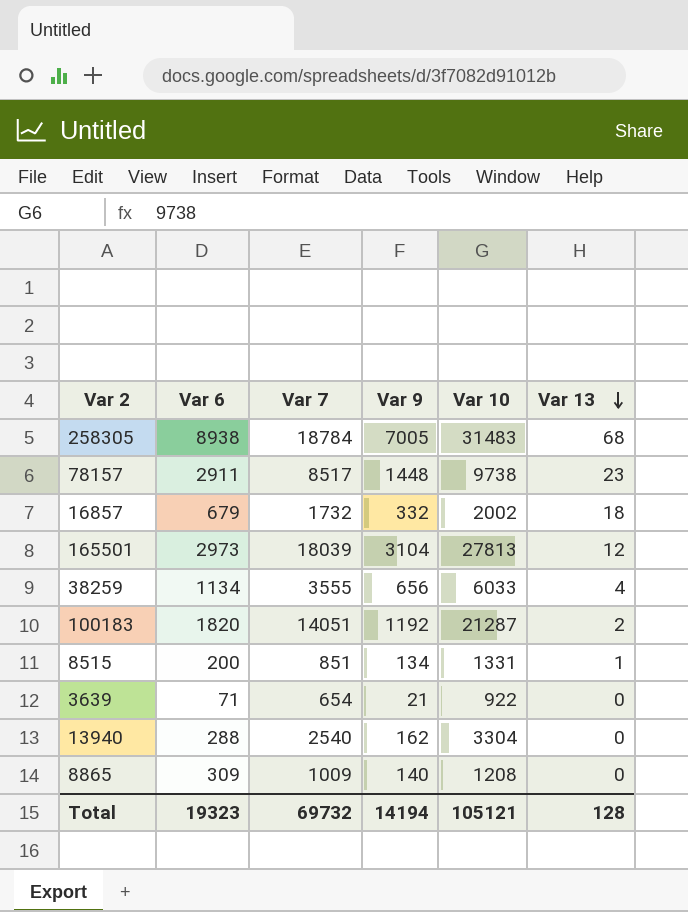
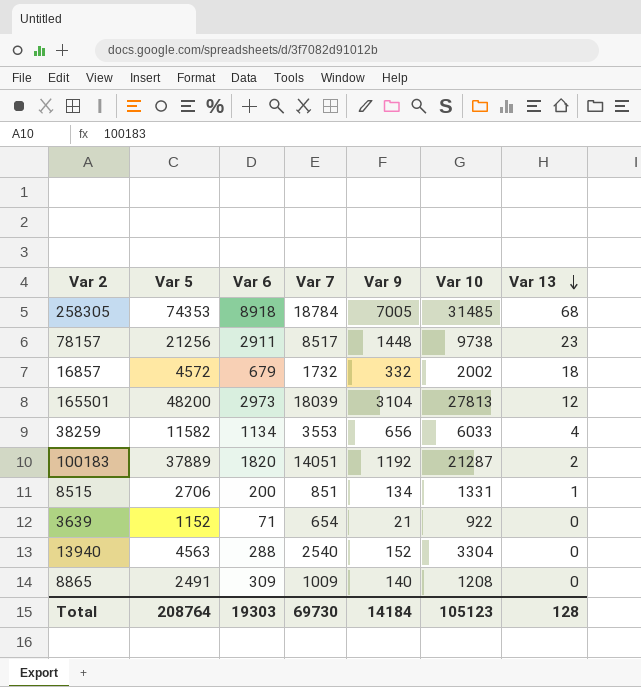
column Var 5 | position: none -> 2
258305 | Var 6: 8938 -> 8918
258305 | Var 10: 31483 -> 31485
38259 | Var 7: 3555 -> 3553
13940 | Var 9: 162 -> 152
Total | Var 6: 19323 -> 19303
Total | Var 7: 69732 -> 69730
Total | Var 9: 14194 -> 14184
Total | Var 10: 105121 -> 105123

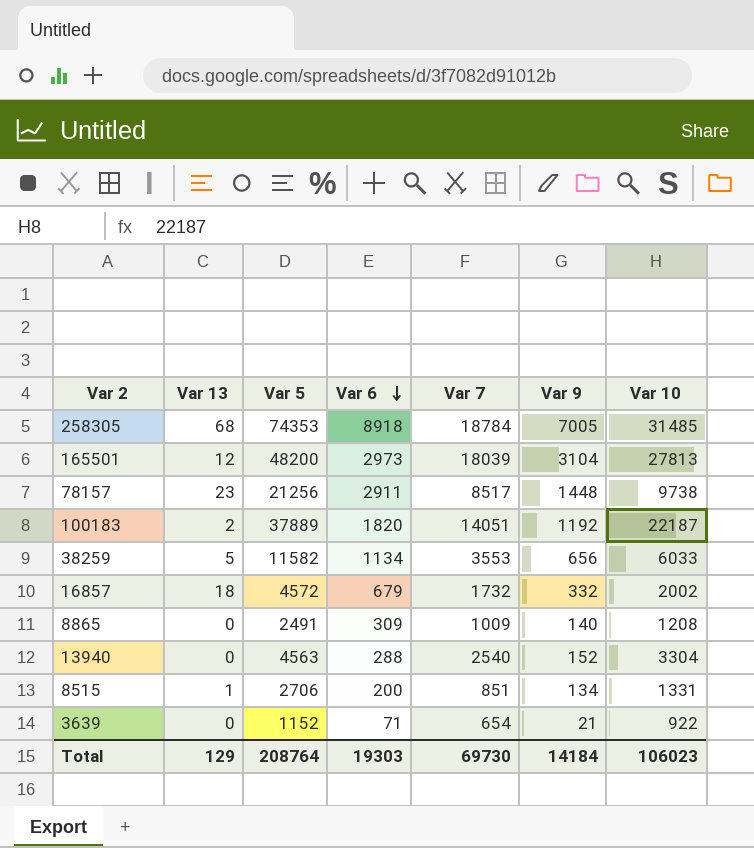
row order: Var 13 descending -> Var 6 descending
column Var 13 | position: 7 -> 2
100183 | Var 10: 21287 -> 22187
38259 | Var 13: 4 -> 5
Total | Var 13: 128 -> 129
Total | Var 10: 105123 -> 106023

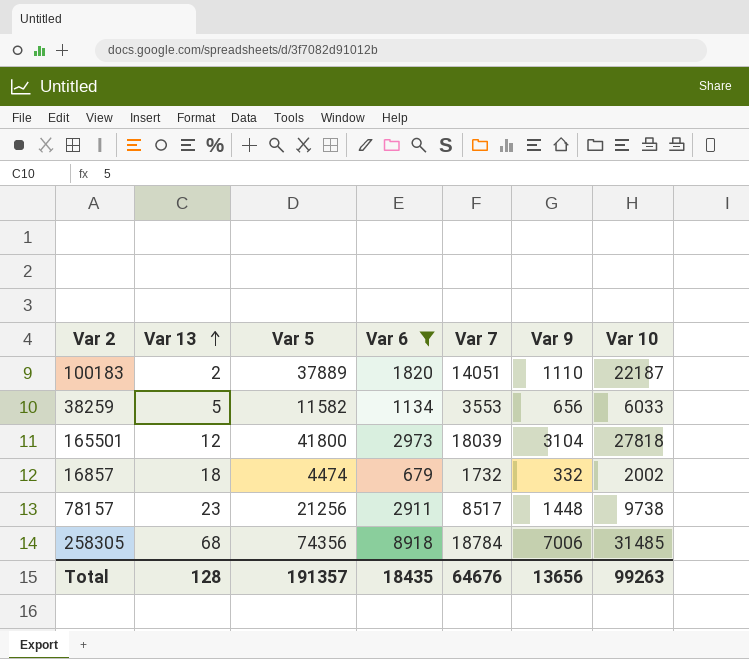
filter: none -> Var 6 >= 679
row order: Var 6 descending -> Var 13 ascending
100183 | Var 9: 1192 -> 1110
165501 | Var 5: 48200 -> 41800
165501 | Var 10: 27813 -> 27818
16857 | Var 5: 4572 -> 4474
258305 | Var 5: 74353 -> 74356
258305 | Var 9: 7005 -> 7006
Total | Var 13: 129 -> 128
Total | Var 5: 208764 -> 191357
Total | Var 6: 19303 -> 18435
Total | Var 7: 69730 -> 64676
Total | Var 9: 14184 -> 13656
Total | Var 10: 106023 -> 99263

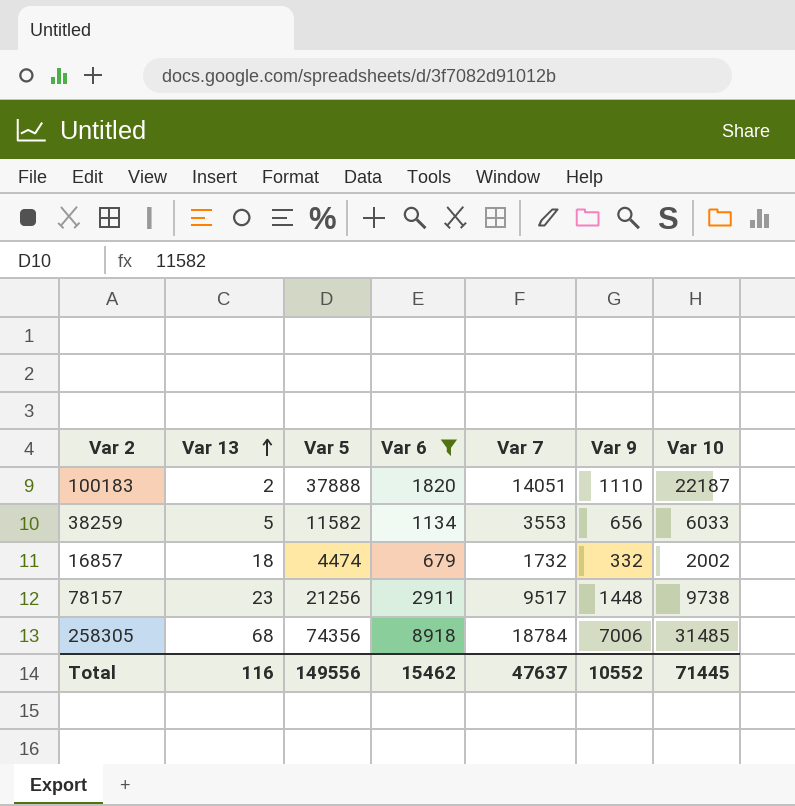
row 165501: 12 | 41800 | 2973 | 18039 | 3104 | 27818 -> none
100183 | Var 5: 37889 -> 37888
78157 | Var 7: 8517 -> 9517
Total | Var 13: 128 -> 116
Total | Var 5: 191357 -> 149556
Total | Var 6: 18435 -> 15462
Total | Var 7: 64676 -> 47637
Total | Var 9: 13656 -> 10552
Total | Var 10: 99263 -> 71445

